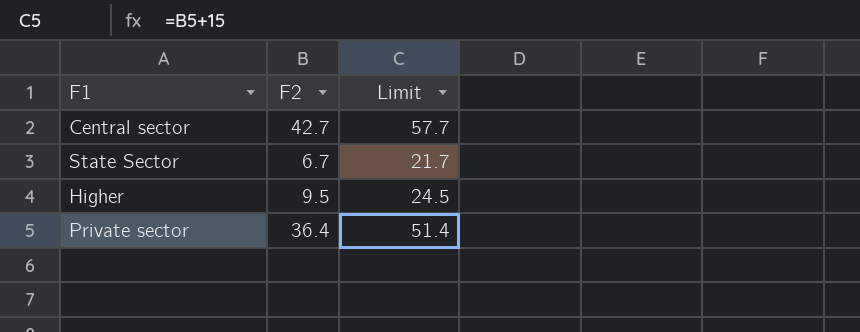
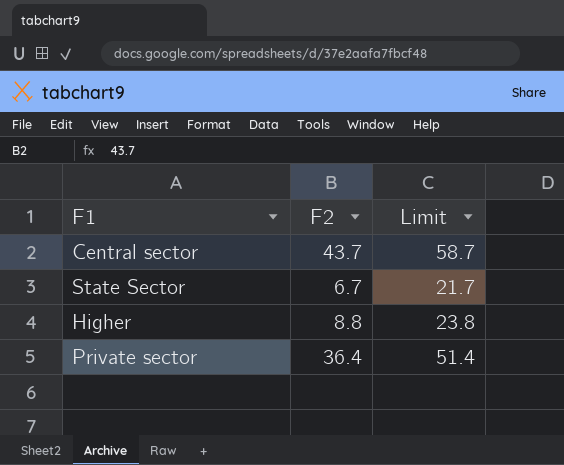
Central sector | F2: 42.7 -> 43.7
Central sector | Limit: 57.7 -> 58.7
Higher | F2: 9.5 -> 8.8
Higher | Limit: 24.5 -> 23.8

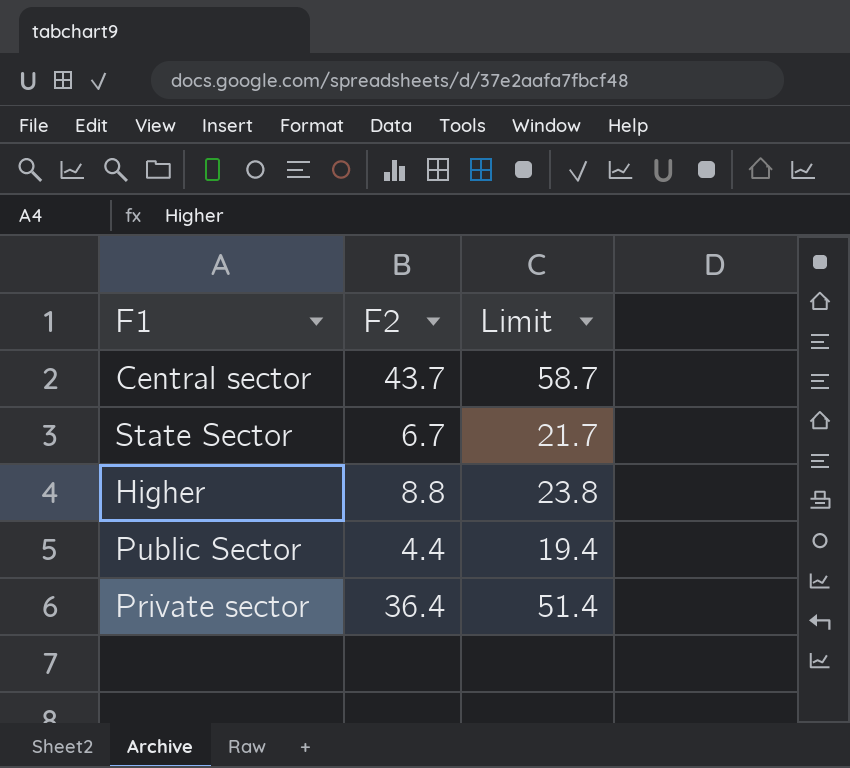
row Public Sector: none -> 4.4 | 19.4

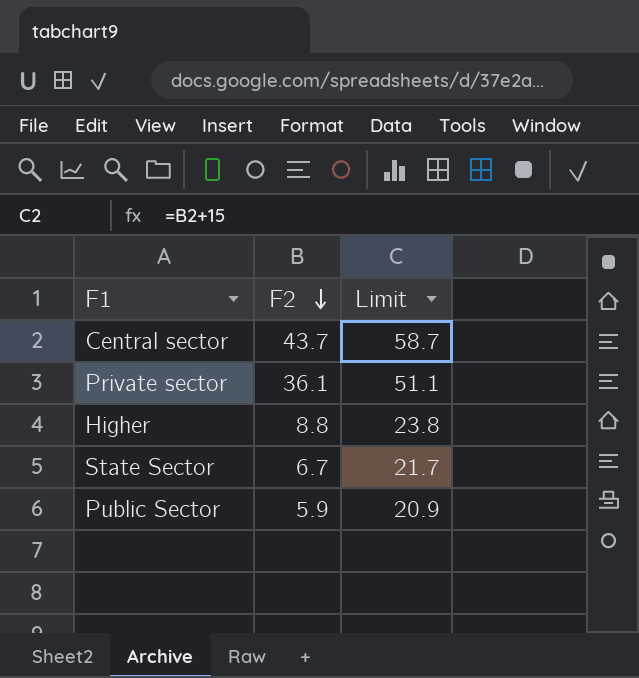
row order: none -> F2 descending
Private sector | F2: 36.4 -> 36.1
Private sector | Limit: 51.4 -> 51.1
Public Sector | F2: 4.4 -> 5.9
Public Sector | Limit: 19.4 -> 20.9

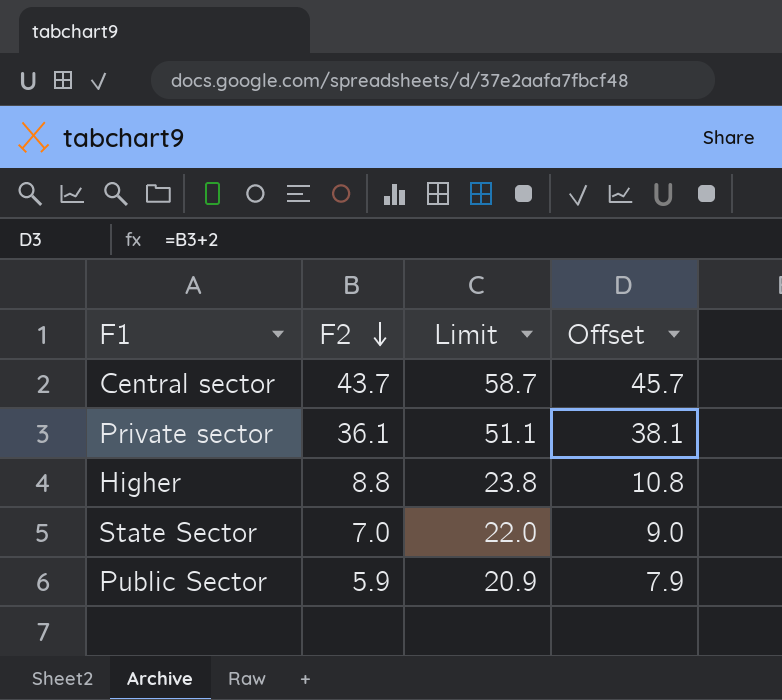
column Offset | formula: none -> [F2] + 2
State Sector | F2: 6.7 -> 7.0
State Sector | Limit: 21.7 -> 22.0

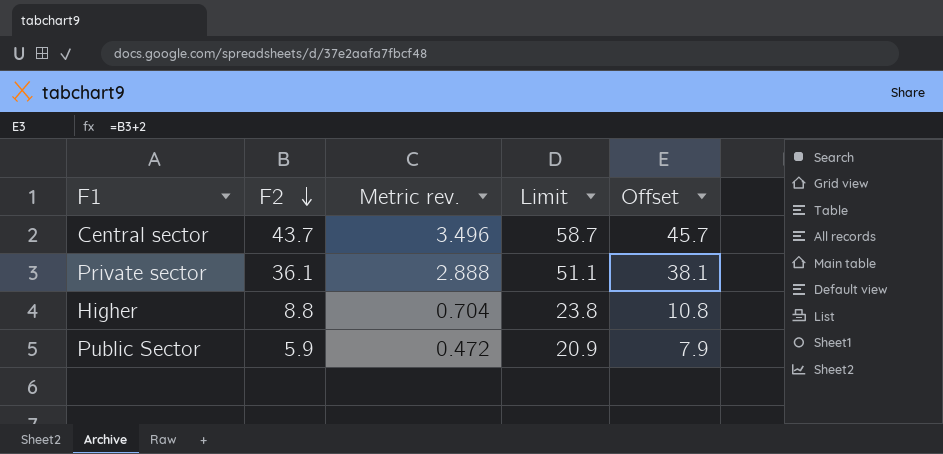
column Metric rev. | formula: none -> [F2] * 0.08
row State Sector: 7.0 | 22.0 | 9.0 -> none

